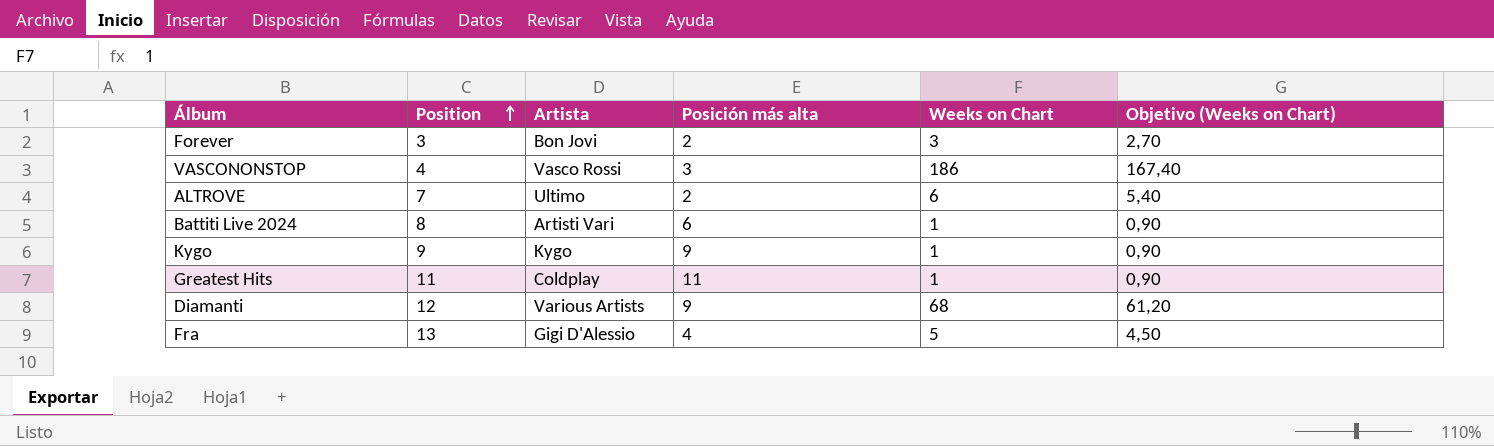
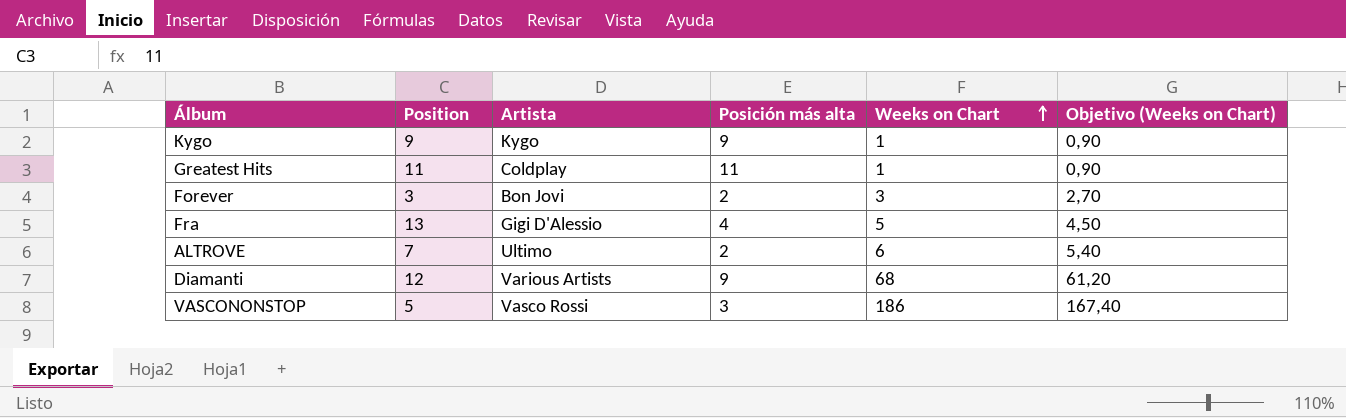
row order: Position ascending -> Weeks on Chart ascending
row Battiti Live 2024: 8 | Artisti Vari | 6 | 1 | 0,90 -> none
VASCONONSTOP | Position: 4 -> 5

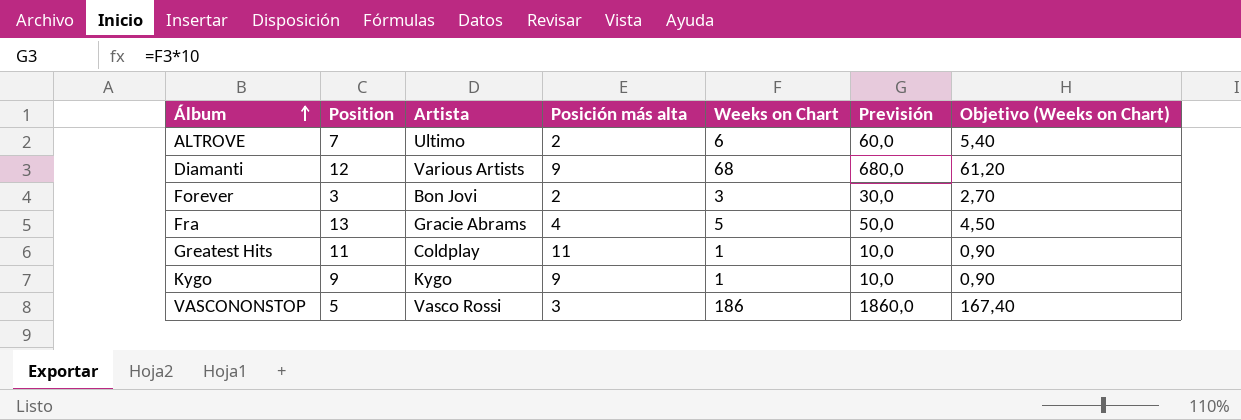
row order: Weeks on Chart ascending -> Álbum ascending
column Previsión | formula: none -> [Weeks on Chart] * 10
Fra | Artista: Gigi D'Alessio -> Gracie Abrams

